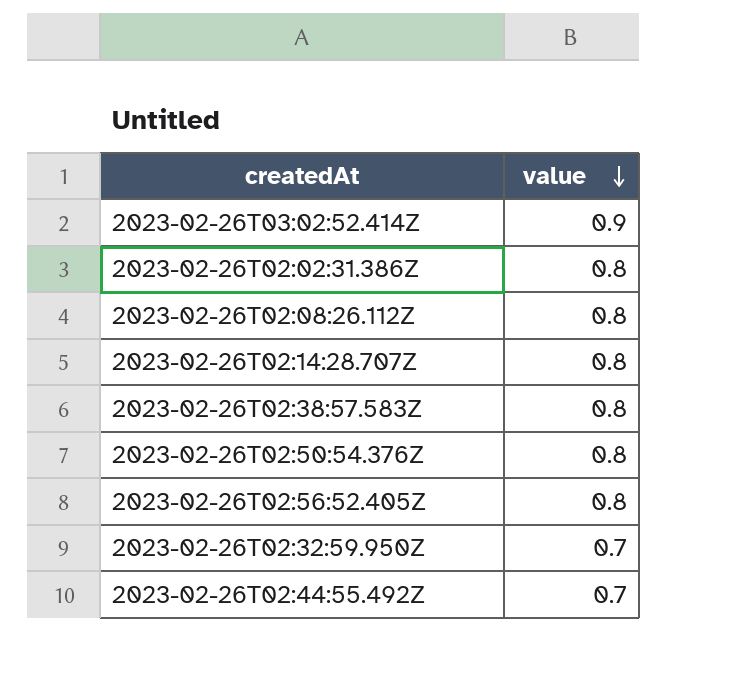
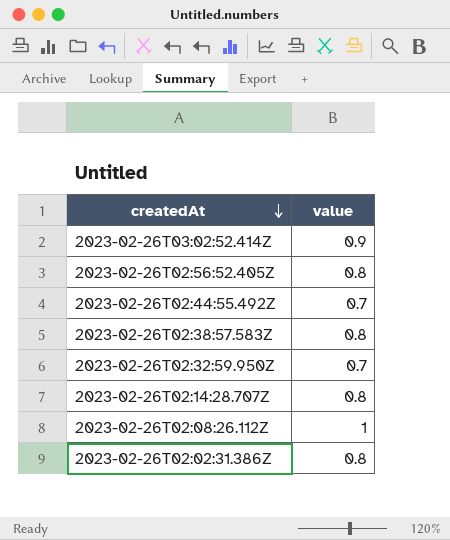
row order: value descending -> createdAt descending
row 2023-02-26T02:50:54.376Z: 0.8 -> none
2023-02-26T02:08:26.112Z | value: 0.8 -> 1

